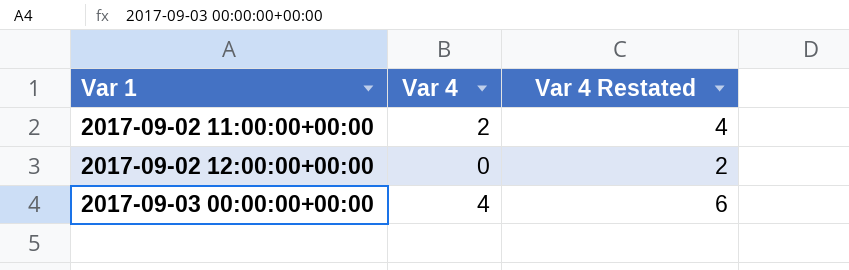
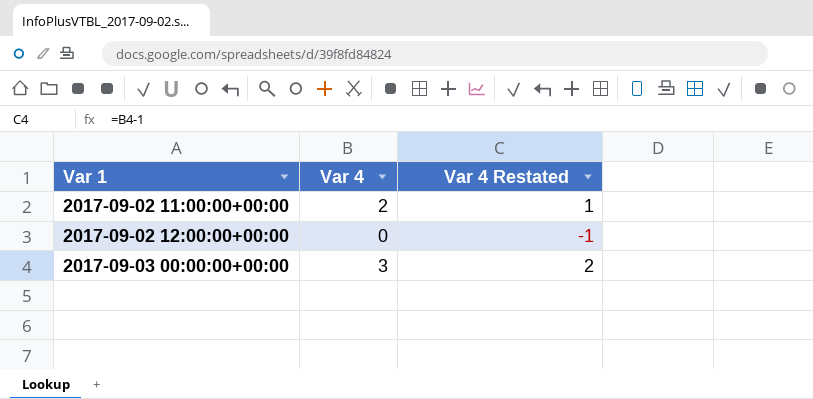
column Var 4 Restated | formula: [Var 4] + 2 -> [Var 4] - 1
2017-09-03 00:00:00+00:00 | Var 4: 4 -> 3

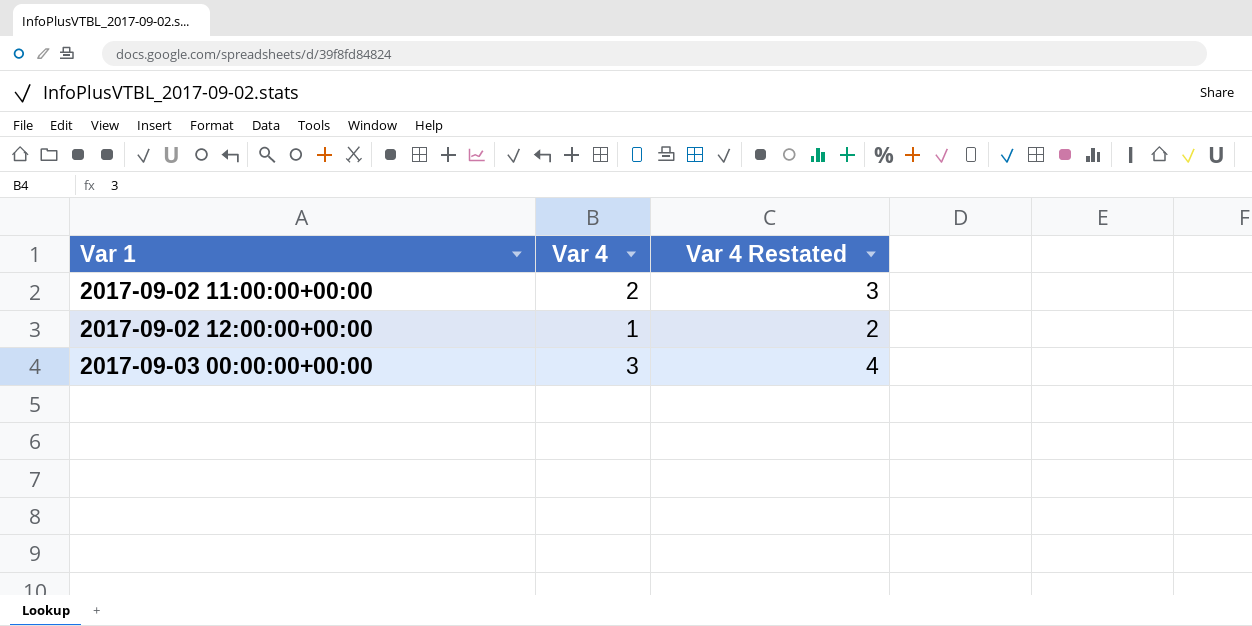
column Var 4 Restated | formula: [Var 4] - 1 -> [Var 4] + 1
2017-09-02 12:00:00+00:00 | Var 4: 0 -> 1

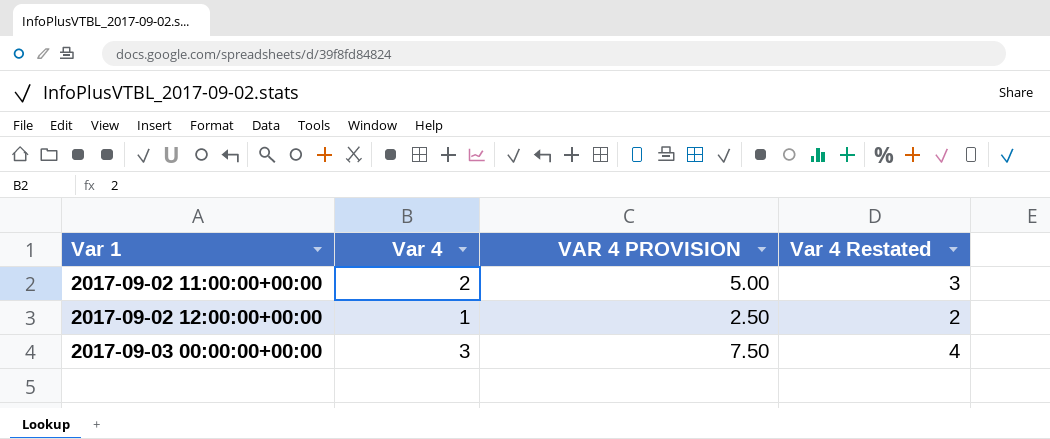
column VAR 4 PROVISION | formula: none -> [Var 4] * 2.5

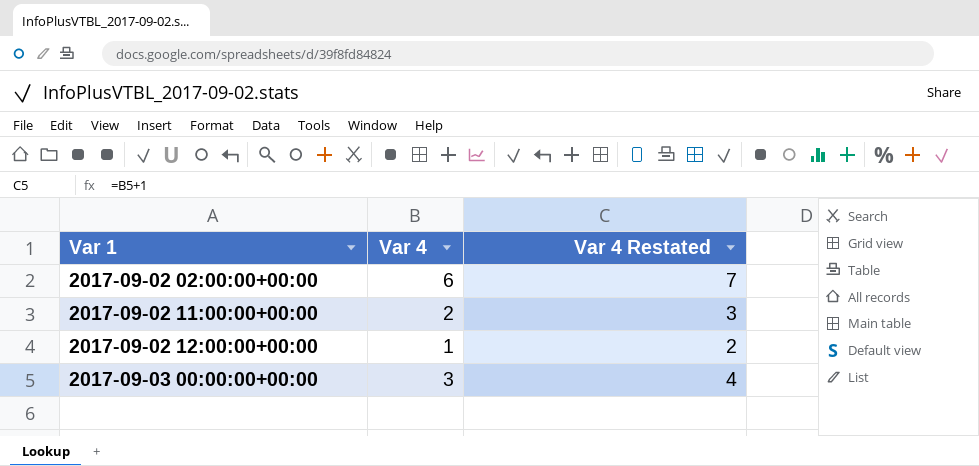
column VAR 4 PROVISION | formula: [Var 4] * 2.5 -> none
row 2017-09-02 02:00:00+00:00: none -> 6 | 7

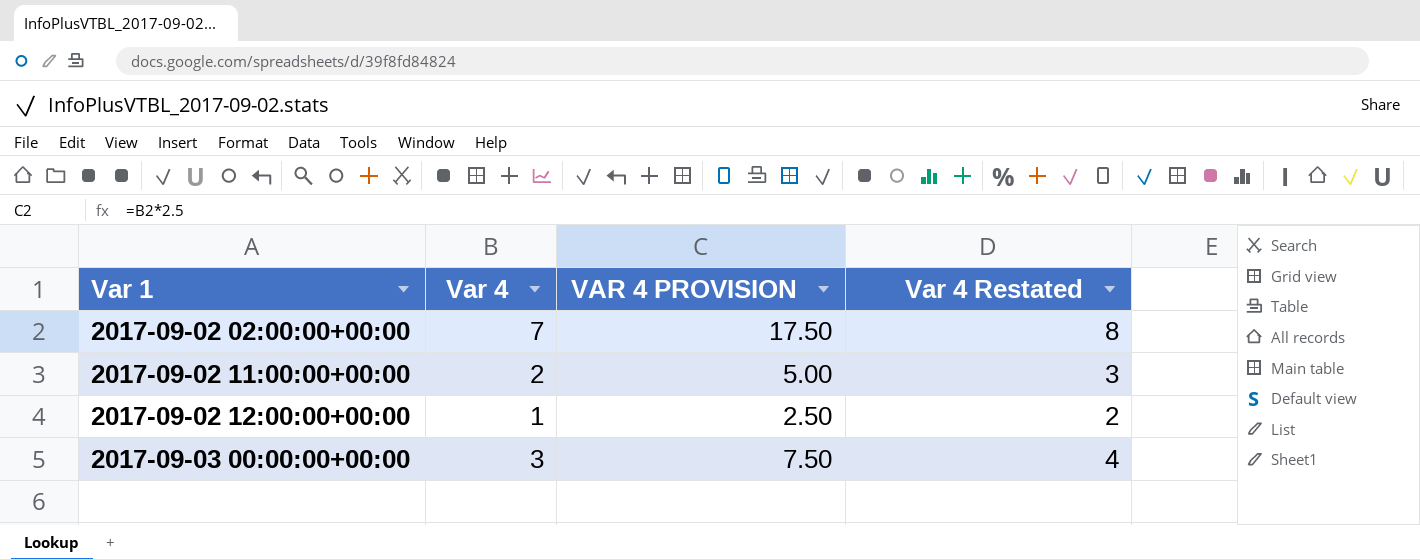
column VAR 4 PROVISION | formula: none -> [Var 4] * 2.5
2017-09-02 02:00:00+00:00 | Var 4: 6 -> 7
2017-09-02 02:00:00+00:00 | Var 4 Restated: 7 -> 8

